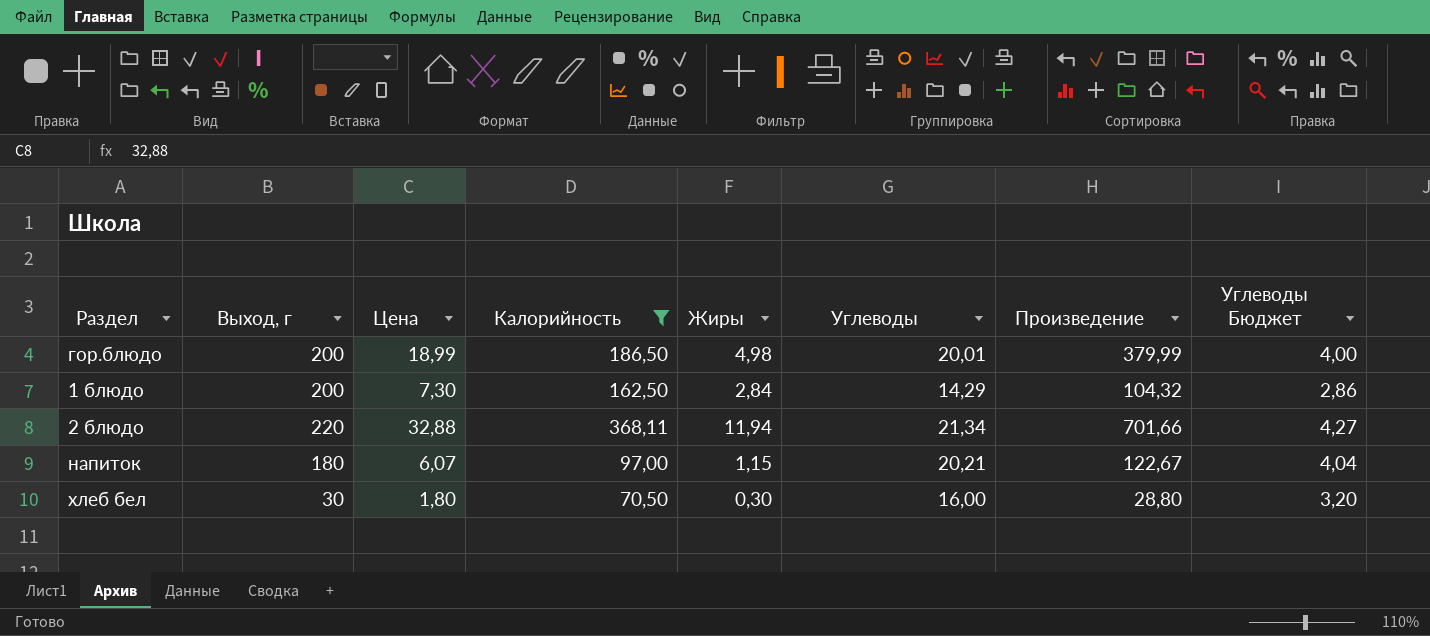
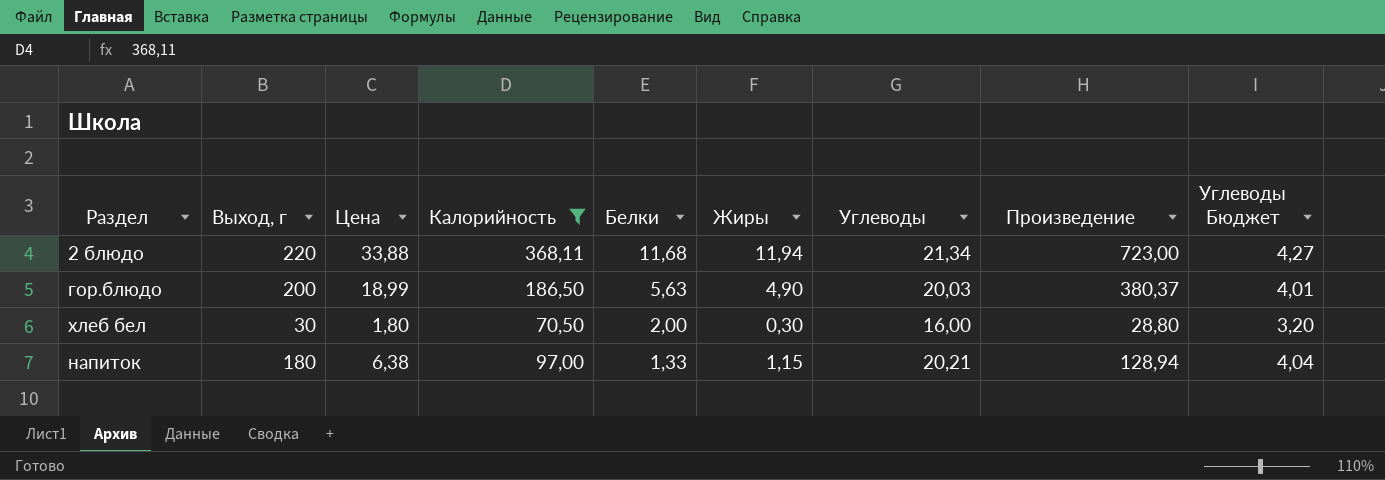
row order: none -> Белки descending
column Белки | position: none -> 5
row 1 блюдо: 200 | 7,30 | 162,50 | 2,84 | 14,29 | 104,32 | 2,86 -> none
2 блюдо | Цена: 32,88 -> 33,88
2 блюдо | Произведение: 701,66 -> 723,00
гор.блюдо | Жиры: 4,98 -> 4,90
гор.блюдо | Углеводы: 20,01 -> 20,03
гор.блюдо | Произведение: 379,99 -> 380,37
гор.блюдо | Углеводы Бюджет: 4,00 -> 4,01
напиток | Цена: 6,07 -> 6,38
напиток | Произведение: 122,67 -> 128,94

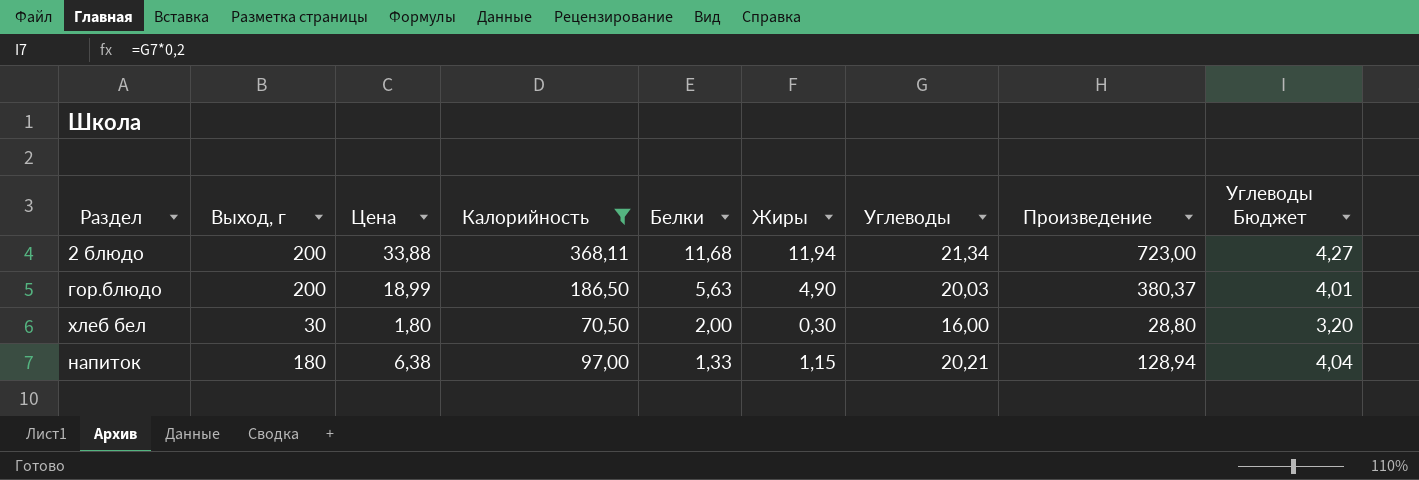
2 блюдо | Выход, г: 220 -> 200

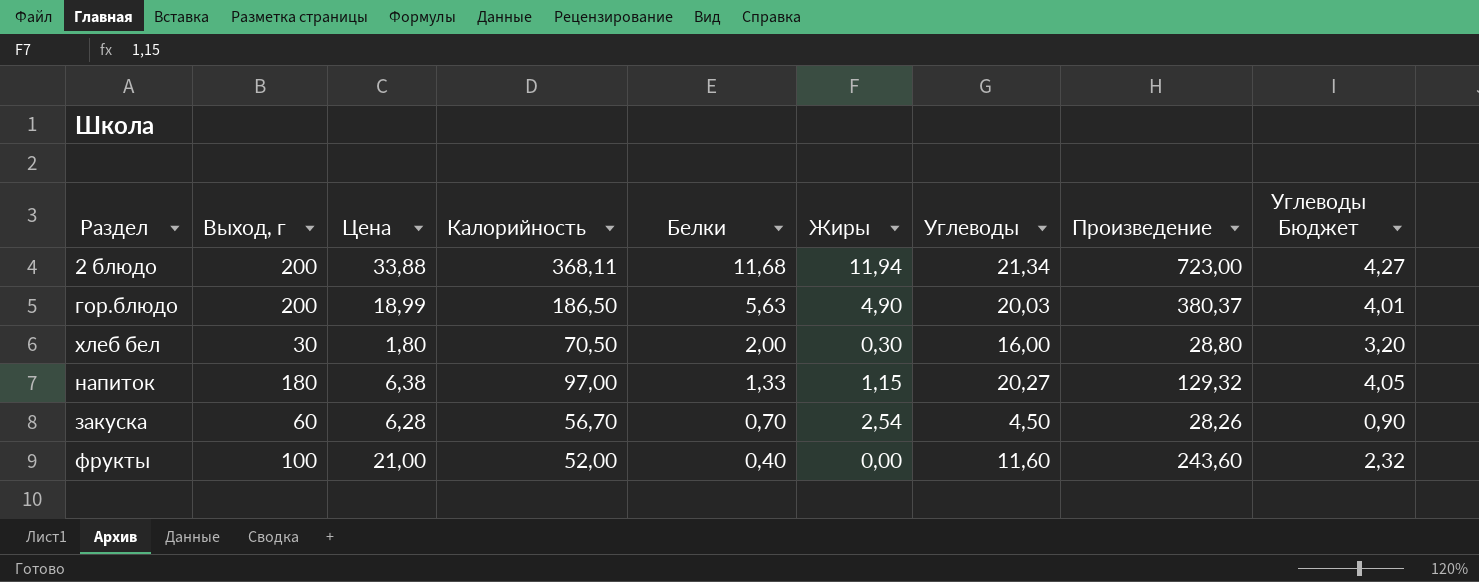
filter: Калорийность >= 70,50 -> none
напиток | Углеводы: 20,21 -> 20,27
напиток | Произведение: 128,94 -> 129,32
напиток | Углеводы Бюджет: 4,04 -> 4,05

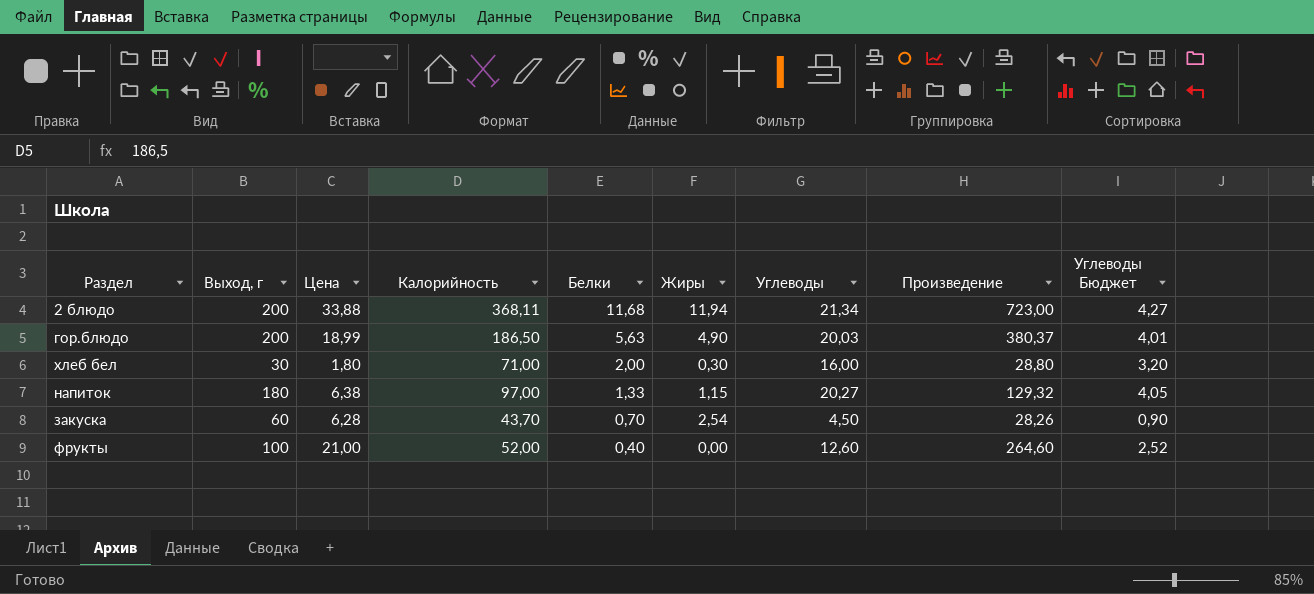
хлеб бел | Калорийность: 70,50 -> 71,00
закуска | Калорийность: 56,70 -> 43,70
фрукты | Углеводы: 11,60 -> 12,60
фрукты | Произведение: 243,60 -> 264,60
фрукты | Углеводы Бюджет: 2,32 -> 2,52

